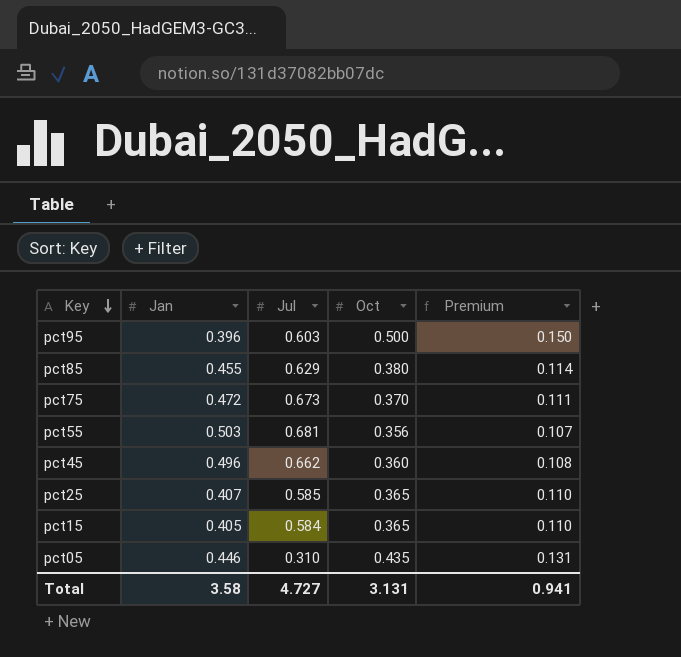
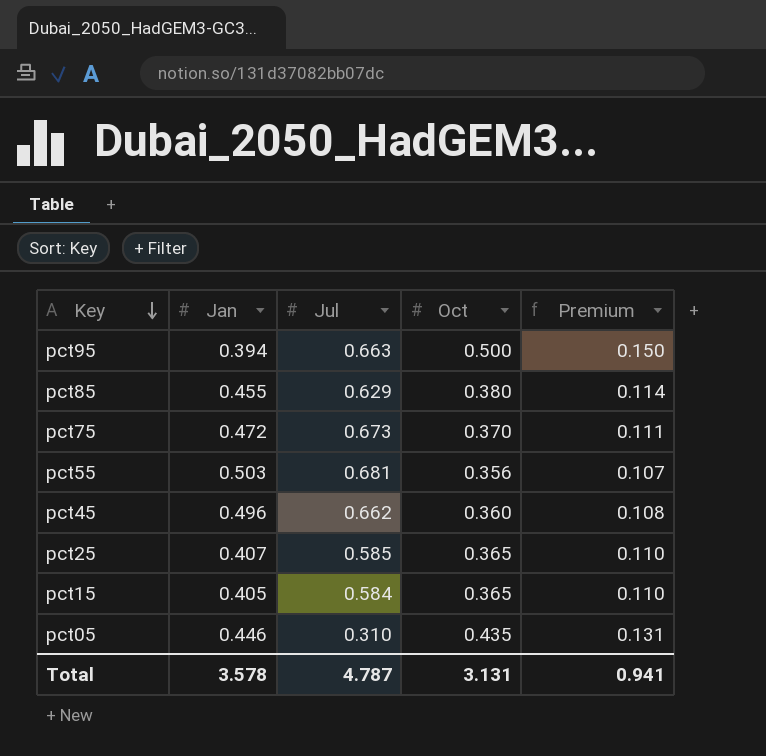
pct95 | Jan: 0.396 -> 0.394
pct95 | Jul: 0.603 -> 0.663
Total | Jan: 3.58 -> 3.578
Total | Jul: 4.727 -> 4.787

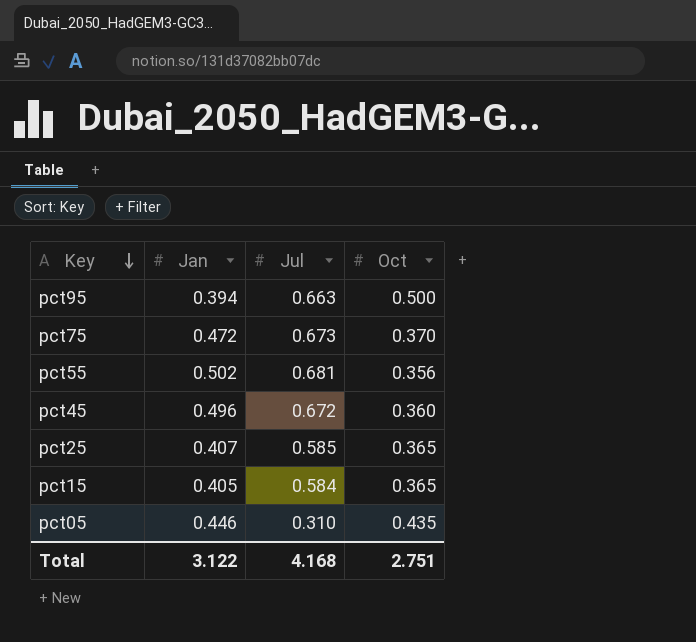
column Premium | formula: [Oct] * 0.3 -> none
row pct85: 0.455 | 0.629 | 0.380 | 0.114 -> none
pct55 | Jan: 0.503 -> 0.502
pct45 | Jul: 0.662 -> 0.672
Total | Jan: 3.578 -> 3.122
Total | Jul: 4.787 -> 4.168
Total | Oct: 3.131 -> 2.751

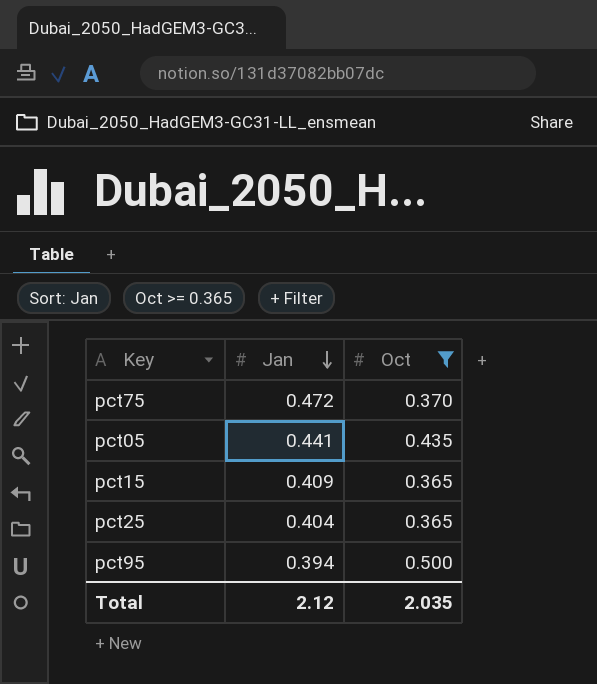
filter: none -> Oct >= 0.365
row order: Key descending -> Jan descending
column Jul | position: 3 -> none
pct05 | Jan: 0.446 -> 0.441
pct15 | Jan: 0.405 -> 0.409
pct25 | Jan: 0.407 -> 0.404
Total | Jan: 3.122 -> 2.12
Total | Oct: 2.751 -> 2.035

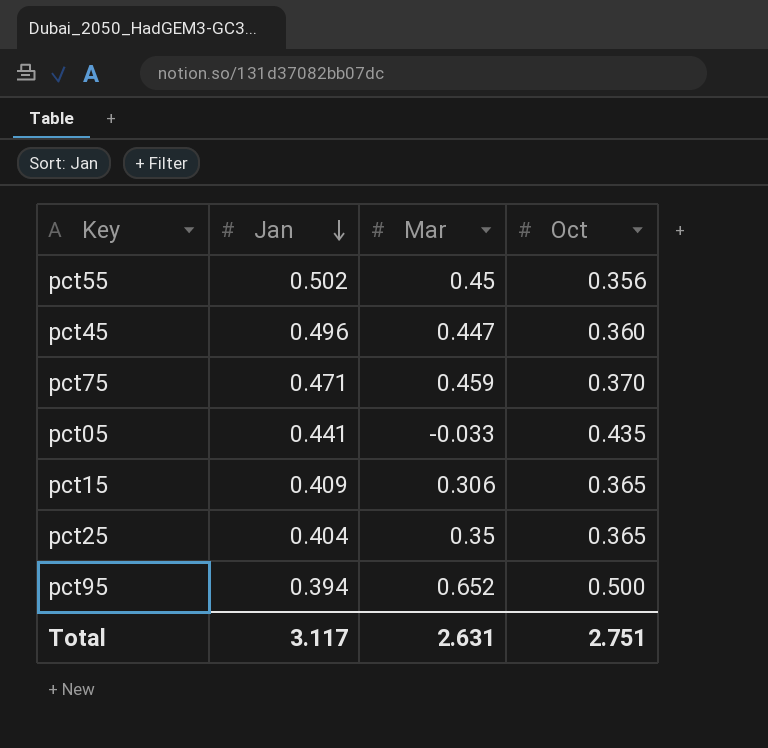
filter: Oct >= 0.365 -> none
column Mar | position: none -> 3
pct75 | Jan: 0.472 -> 0.471
Total | Jan: 2.12 -> 3.117
Total | Oct: 2.035 -> 2.751

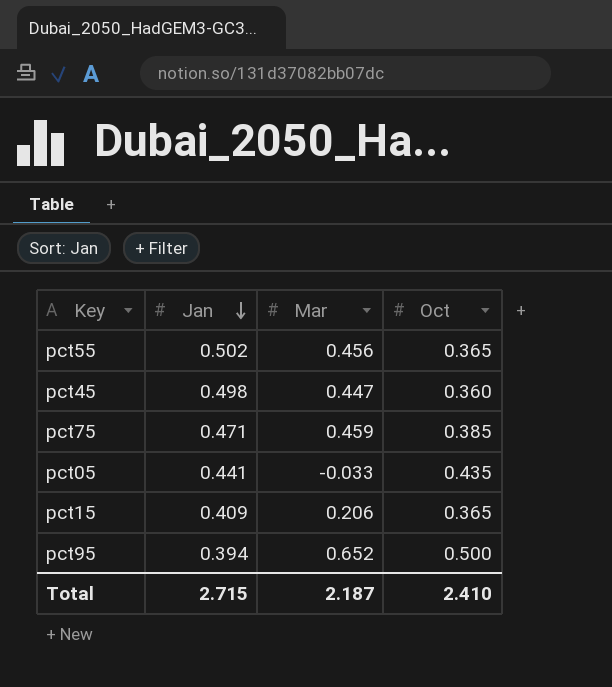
row pct25: 0.404 | 0.35 | 0.365 -> none
pct55 | Mar: 0.45 -> 0.456
pct55 | Oct: 0.356 -> 0.365
pct45 | Jan: 0.496 -> 0.498
pct75 | Oct: 0.370 -> 0.385
pct15 | Mar: 0.306 -> 0.206
Total | Jan: 3.117 -> 2.715
Total | Mar: 2.631 -> 2.187
Total | Oct: 2.751 -> 2.410

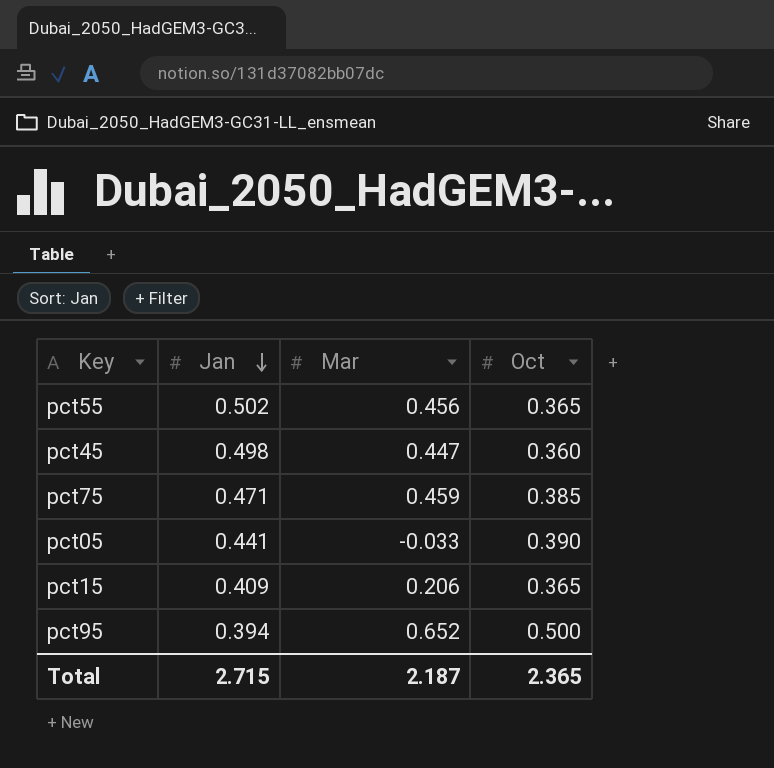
pct05 | Oct: 0.435 -> 0.390
Total | Oct: 2.410 -> 2.365

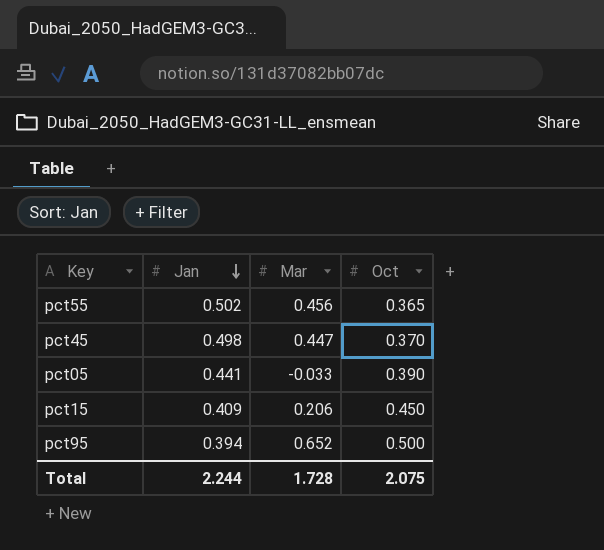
row pct75: 0.471 | 0.459 | 0.385 -> none
pct45 | Oct: 0.360 -> 0.370
pct15 | Oct: 0.365 -> 0.450
Total | Jan: 2.715 -> 2.244
Total | Mar: 2.187 -> 1.728
Total | Oct: 2.365 -> 2.075

